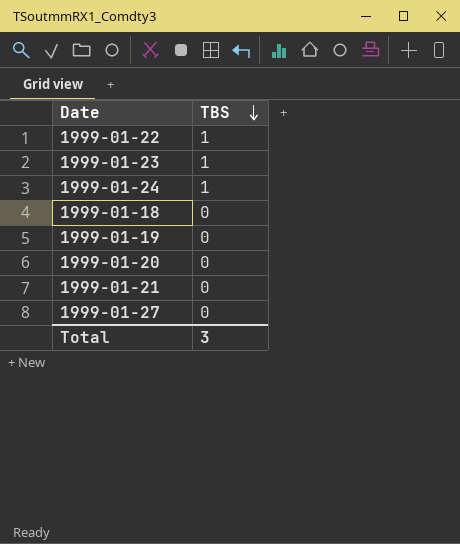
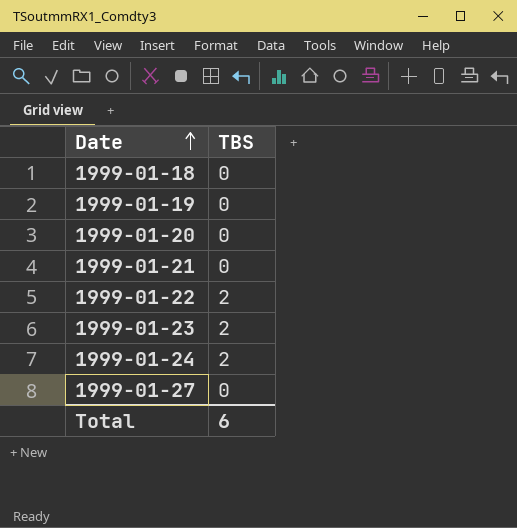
row order: TBS descending -> Date ascending
1999-01-22 | TBS: 1 -> 2
1999-01-23 | TBS: 1 -> 2
1999-01-24 | TBS: 1 -> 2
Total | TBS: 3 -> 6

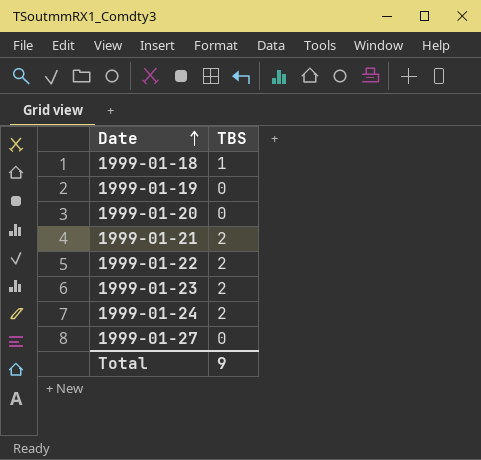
1999-01-18 | TBS: 0 -> 1
1999-01-21 | TBS: 0 -> 2
Total | TBS: 6 -> 9

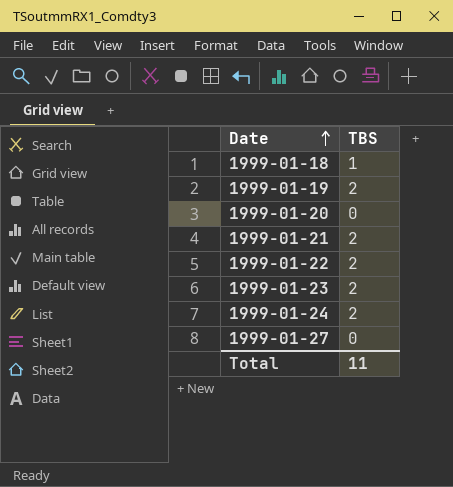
1999-01-19 | TBS: 0 -> 2
Total | TBS: 9 -> 11

